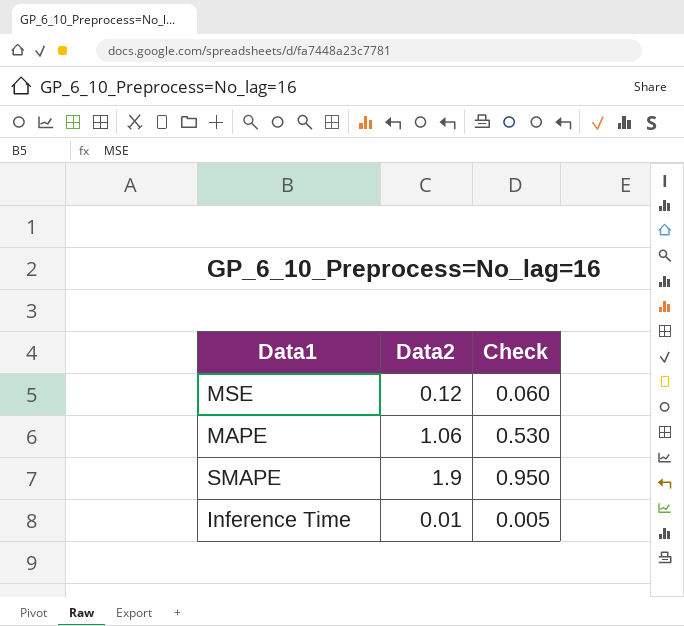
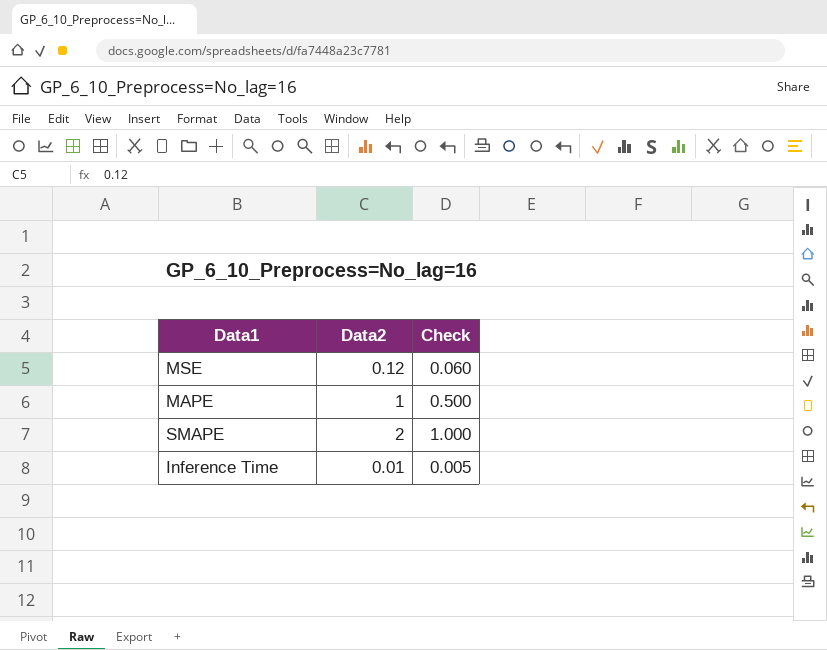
MAPE | Data2: 1.06 -> 1
MAPE | Check: 0.530 -> 0.500
SMAPE | Data2: 1.9 -> 2
SMAPE | Check: 0.950 -> 1.000

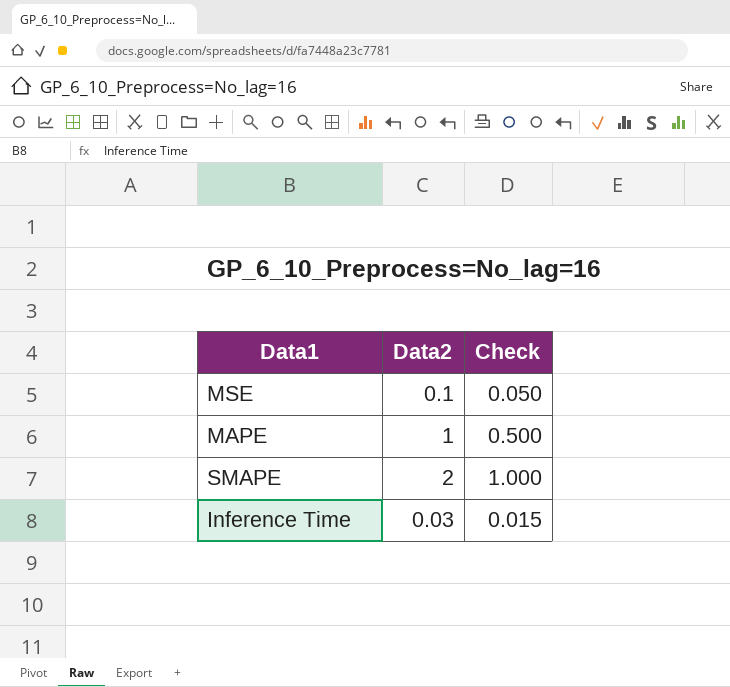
MSE | Data2: 0.12 -> 0.1
MSE | Check: 0.060 -> 0.050
Inference Time | Data2: 0.01 -> 0.03
Inference Time | Check: 0.005 -> 0.015

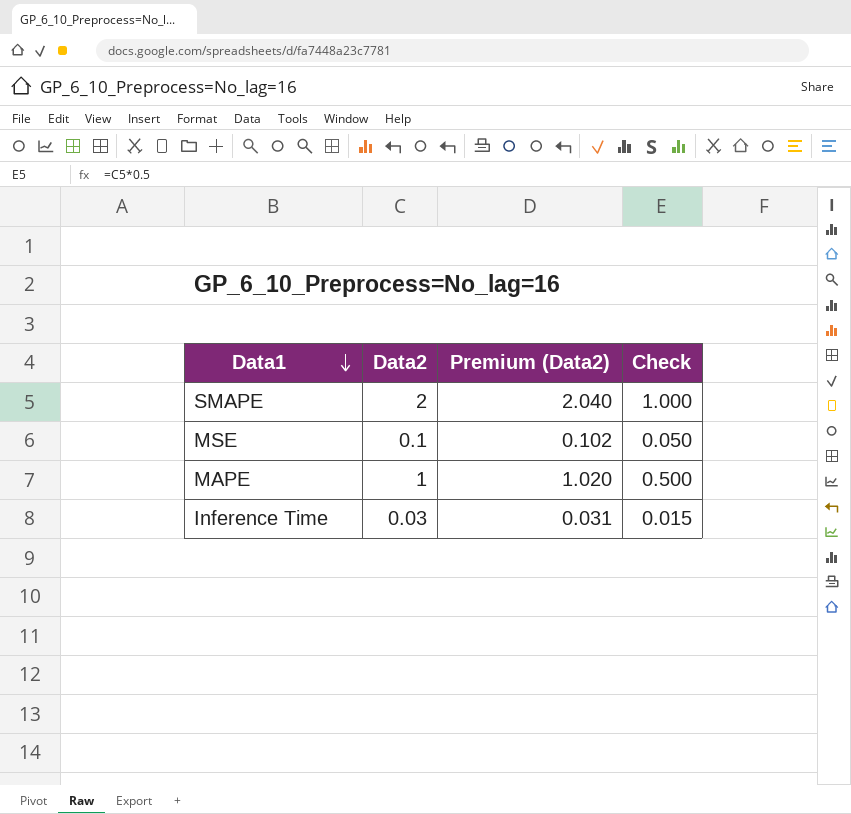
row order: none -> Data1 descending
column Premium (Data2) | formula: none -> [Data2] * 1.02

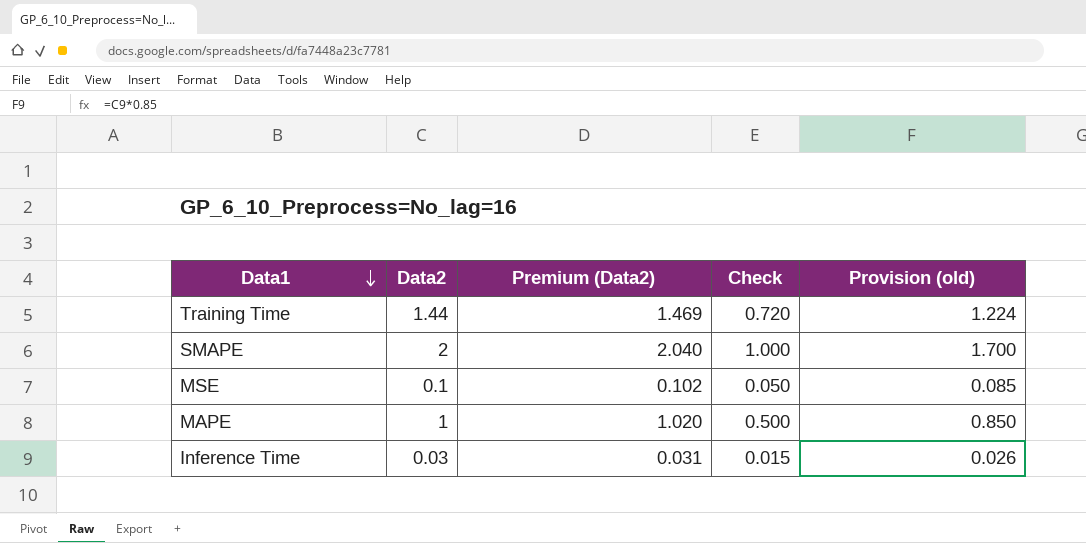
column Provision (old) | formula: none -> [Data2] * 0.85
row Training Time: none -> 1.44 | 1.469 | 0.720 | 1.224

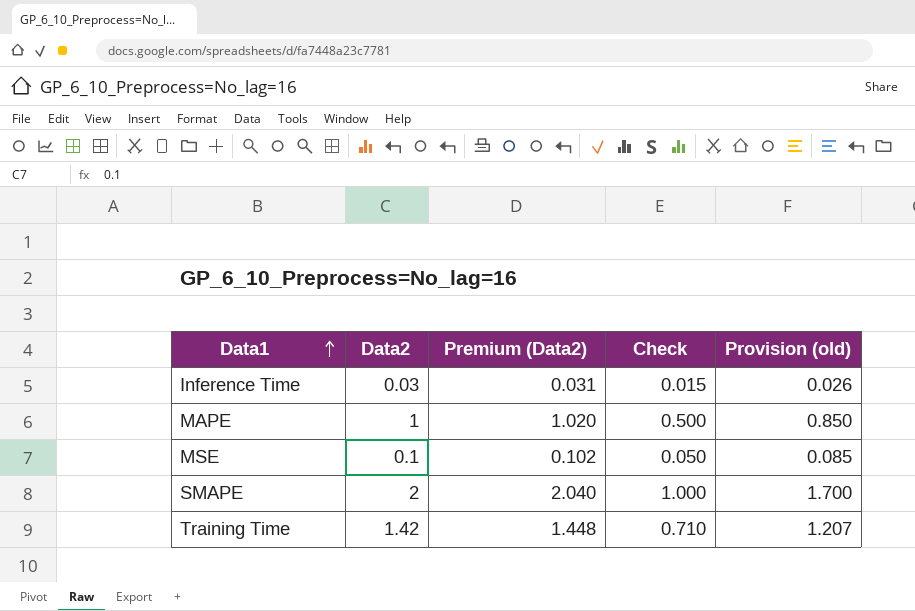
row order: Data1 descending -> Data1 ascending
Training Time | Data2: 1.44 -> 1.42
Training Time | Premium (Data2): 1.469 -> 1.448
Training Time | Check: 0.720 -> 0.710
Training Time | Provision (old): 1.224 -> 1.207

